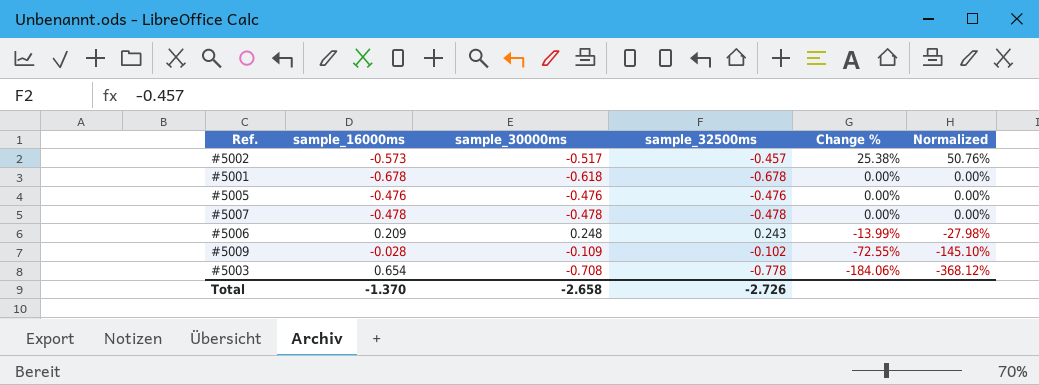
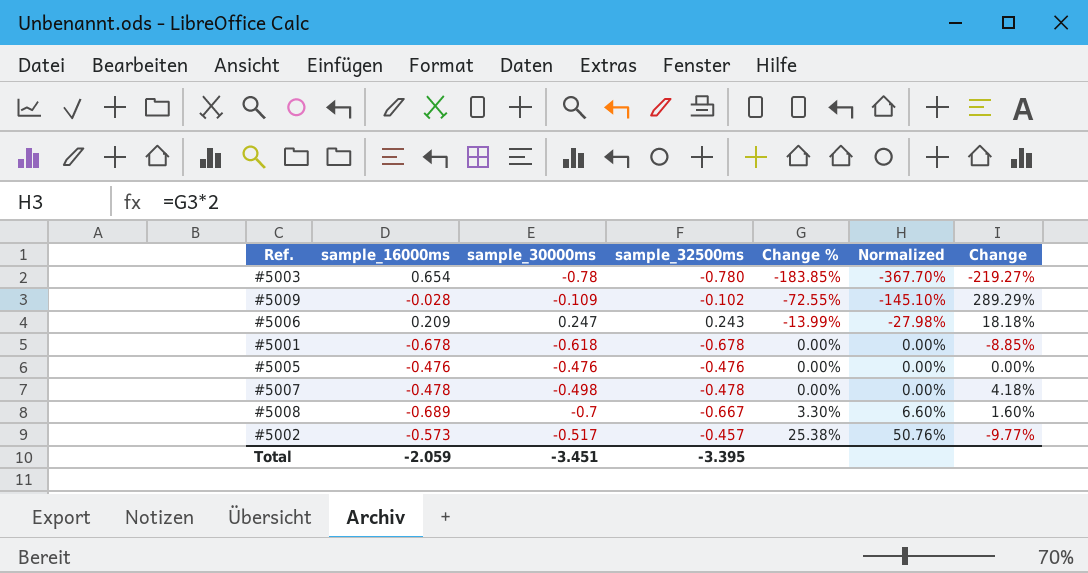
row order: Change % descending -> Change % ascending
column Change | formula: none -> ([sample_30000ms] - [sample_16000ms]) / [sample_16000ms]
#5003 | sample_30000ms: -0.708 -> -0.78
#5003 | sample_32500ms: -0.778 -> -0.780
#5003 | Change %: -184.06% -> -183.85%
#5003 | Normalized: -368.12% -> -367.70%
#5006 | sample_30000ms: 0.248 -> 0.247
#5007 | sample_30000ms: -0.478 -> -0.498
row #5008: none -> -0.689 | -0.7 | -0.667 | 3.30% | 6.60% | 1.60%
Total | sample_16000ms: -1.370 -> -2.059
Total | sample_30000ms: -2.658 -> -3.451
Total | sample_32500ms: -2.726 -> -3.395

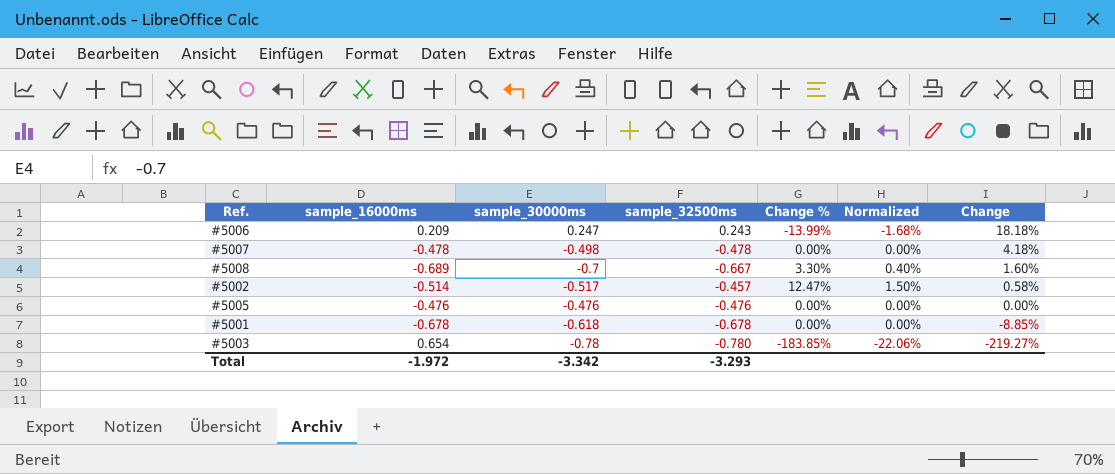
row order: Change % ascending -> Change descending
column Normalized | formula: [Change %] * 2 -> [Change %] * 0.12
row #5009: -0.028 | -0.109 | -0.102 | -72.55% | -145.10% | 289.29% -> none
#5002 | sample_16000ms: -0.573 -> -0.514
#5002 | Change %: 25.38% -> 12.47%
#5002 | Change: -9.77% -> 0.58%
Total | sample_16000ms: -2.059 -> -1.972
Total | sample_30000ms: -3.451 -> -3.342
Total | sample_32500ms: -3.395 -> -3.293

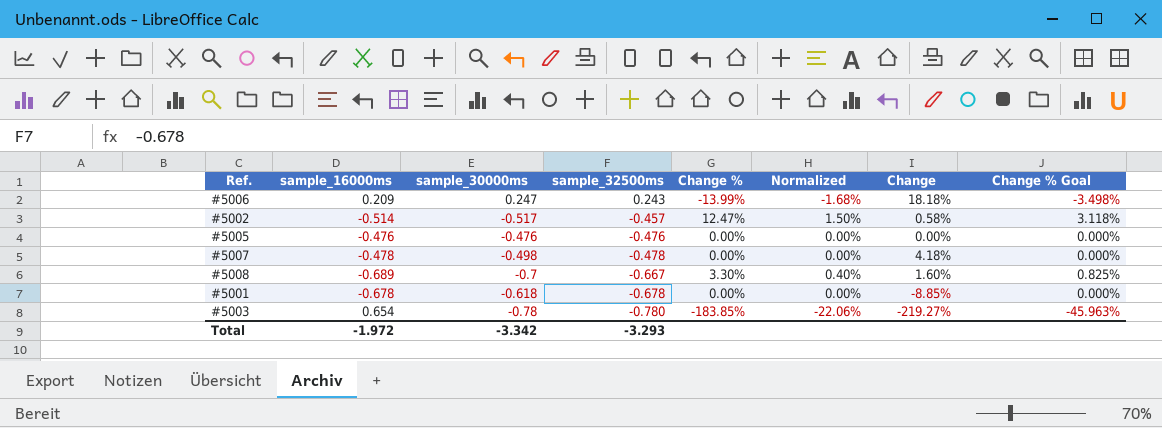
row order: Change descending -> sample_32500ms descending
column Change % Goal | formula: none -> [Change %] * 0.25

